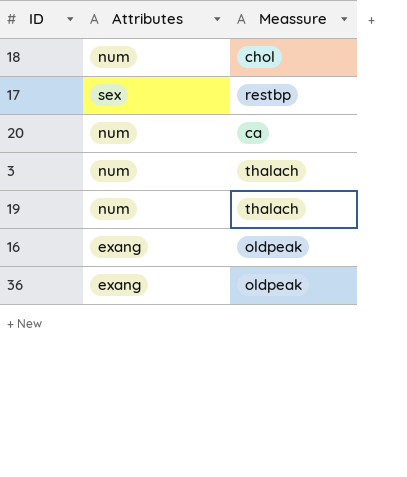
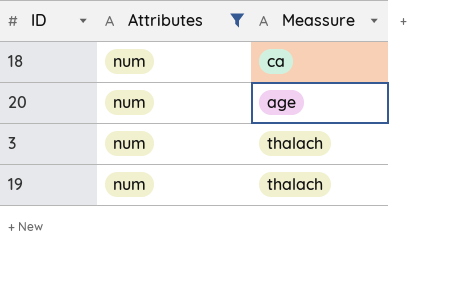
filter: none -> Attributes = num
18 | Meassure: chol -> ca
20 | Meassure: ca -> age

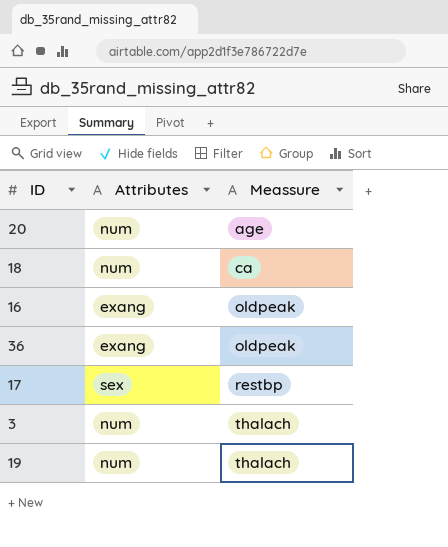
filter: Attributes = num -> none
row order: none -> Meassure ascending

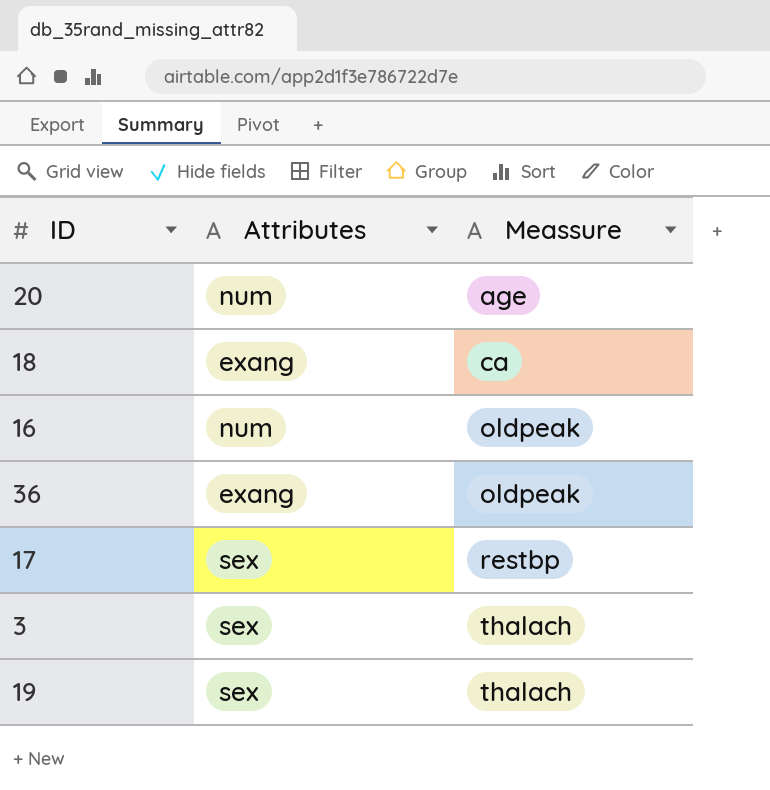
18 | Attributes: num -> exang
16 | Attributes: exang -> num
3 | Attributes: num -> sex
19 | Attributes: num -> sex

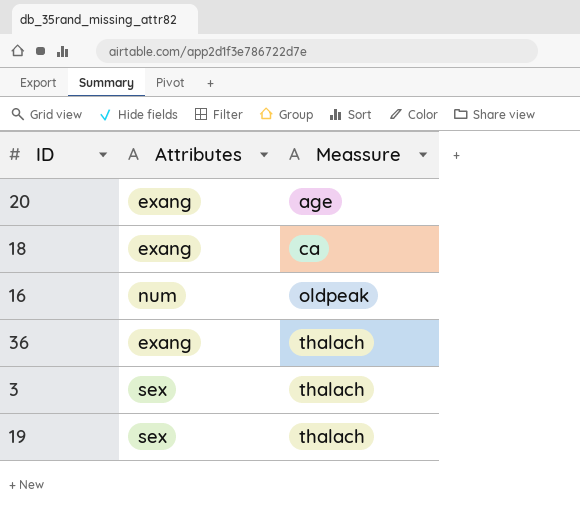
row 17: sex | restbp -> none
20 | Attributes: num -> exang
36 | Meassure: oldpeak -> thalach

